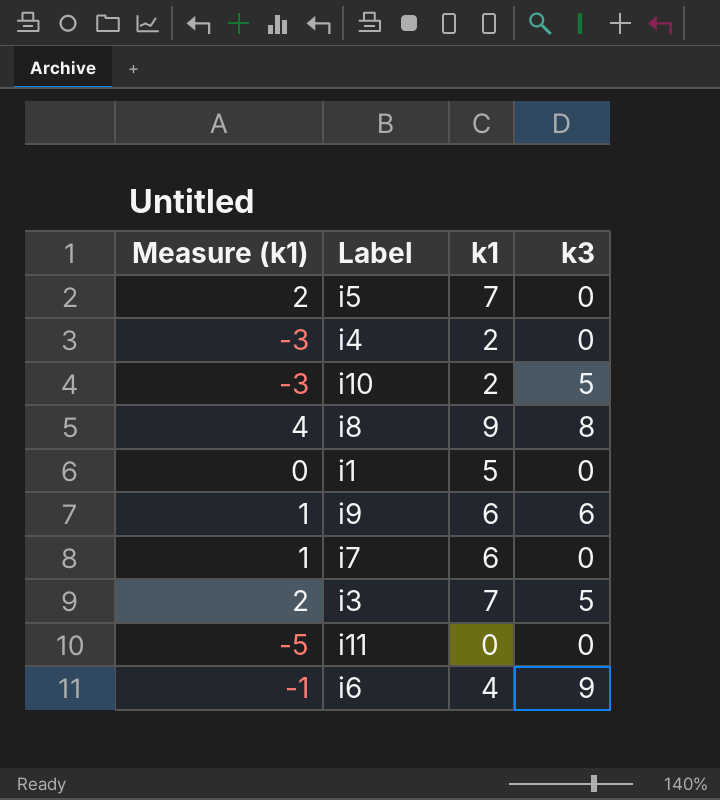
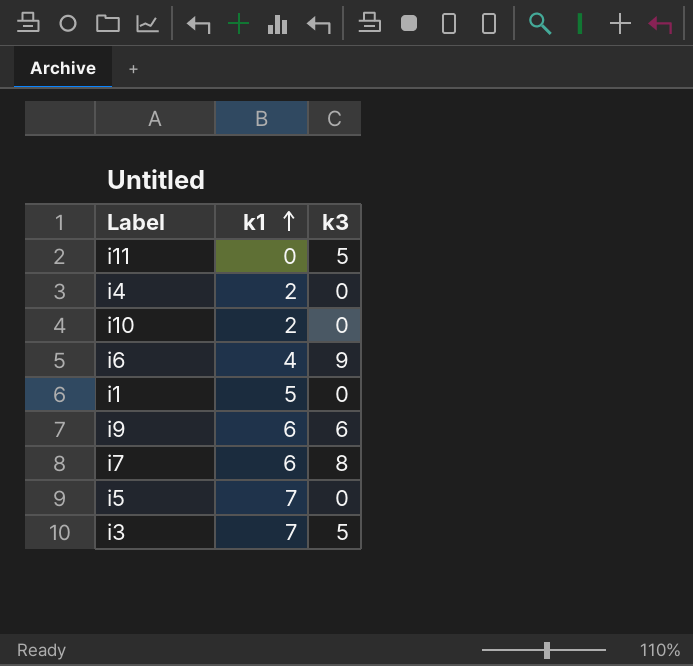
row order: none -> k1 ascending
column Measure (k1) | formula: [k1] - 5 -> none
row i8: 4 | 9 | 8 -> none
i11 | k3: 0 -> 5
i10 | k3: 5 -> 0
i7 | k3: 0 -> 8

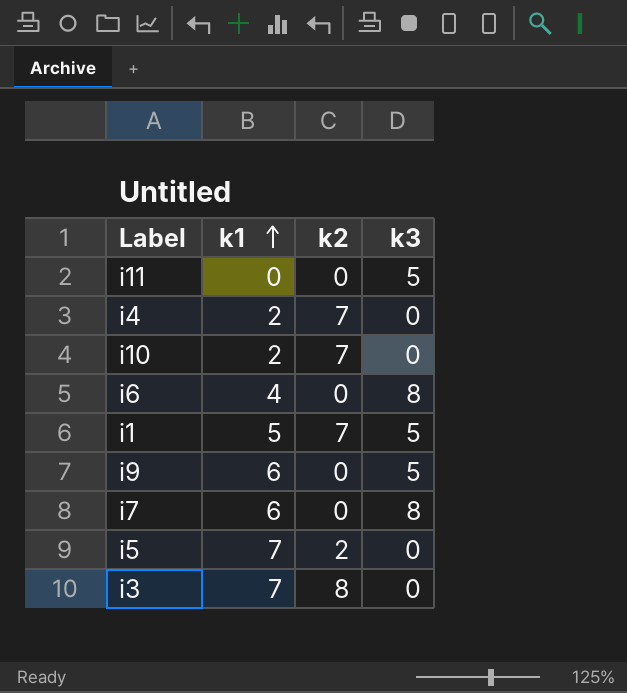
column k2 | position: none -> 3
i6 | k3: 9 -> 8
i1 | k3: 0 -> 5
i9 | k3: 6 -> 5
i3 | k3: 5 -> 0

